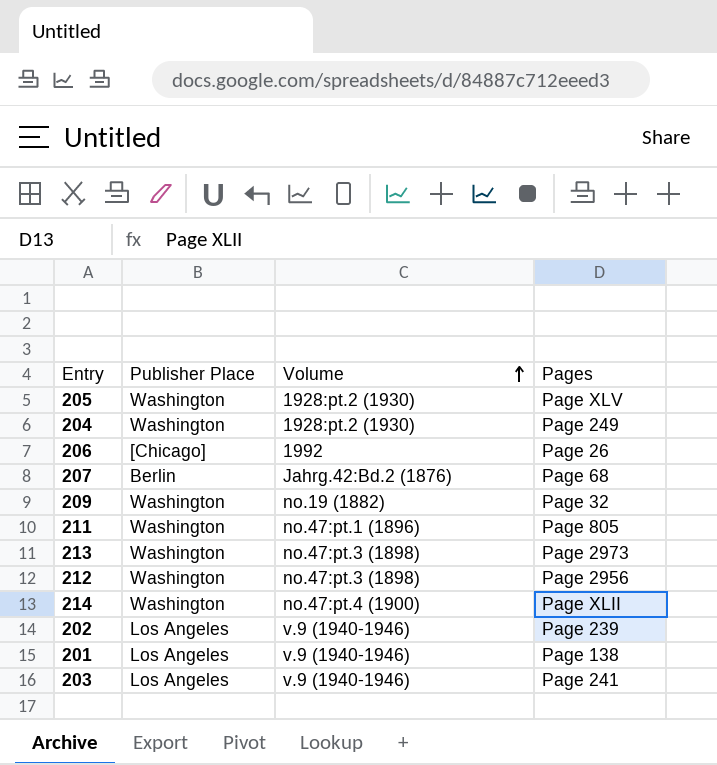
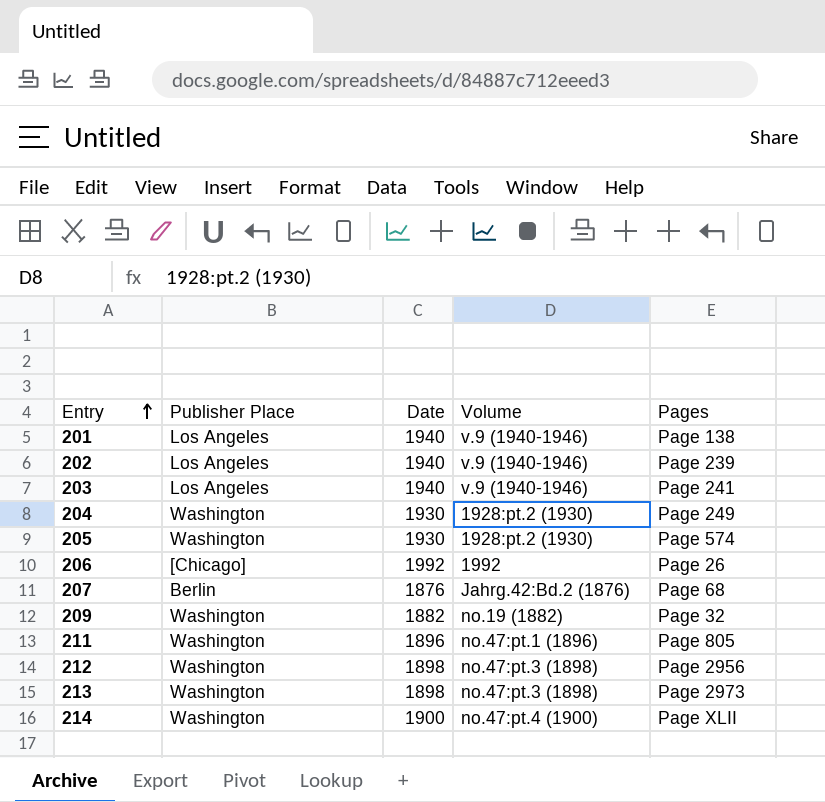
row order: Volume ascending -> Entry ascending
column Date | position: none -> 3
205 | Pages: Page XLV -> Page 574

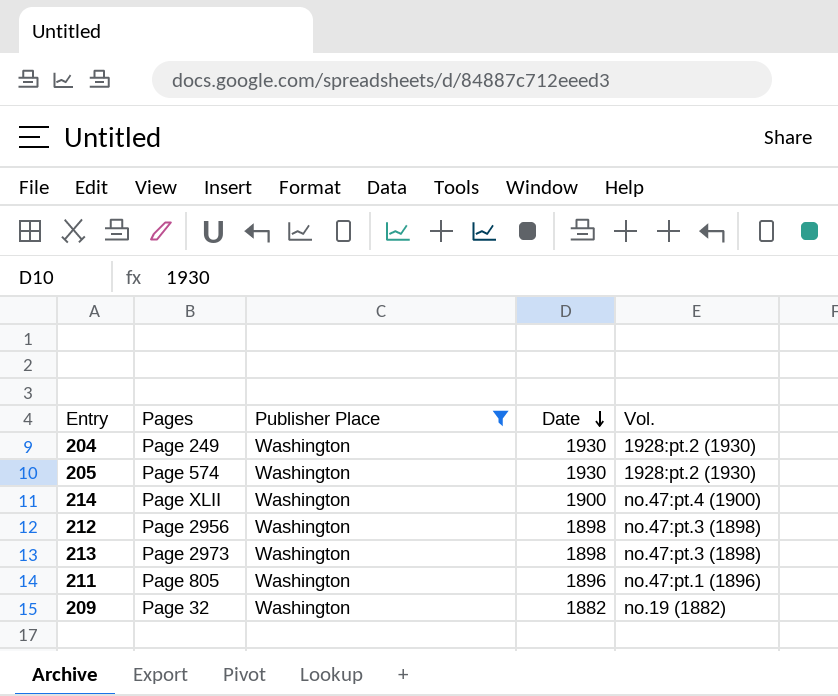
filter: none -> Publisher Place = Washington
row order: Entry ascending -> Date descending
column Pages | position: 5 -> 2
column name: Volume -> Vol.

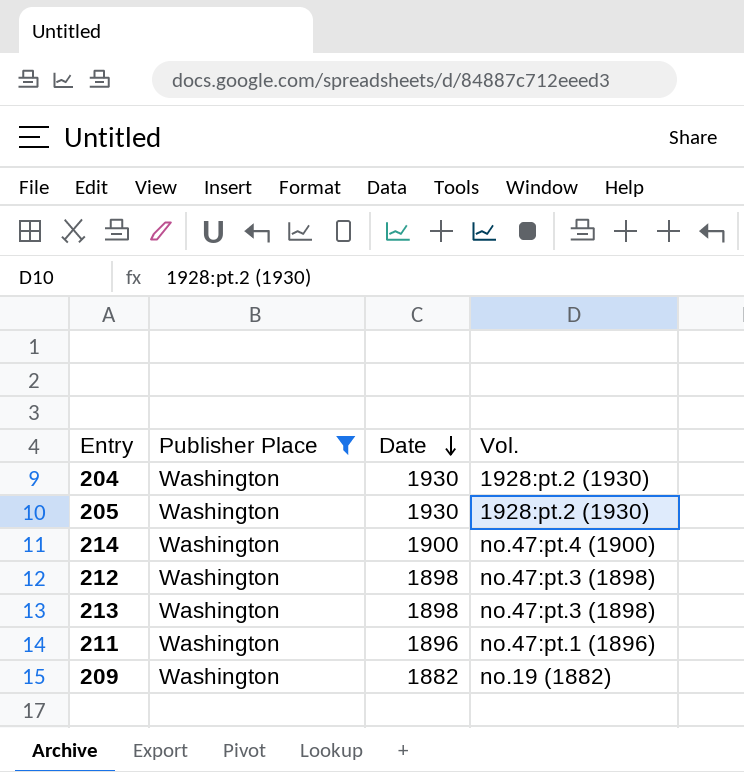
column Pages | position: 2 -> none

